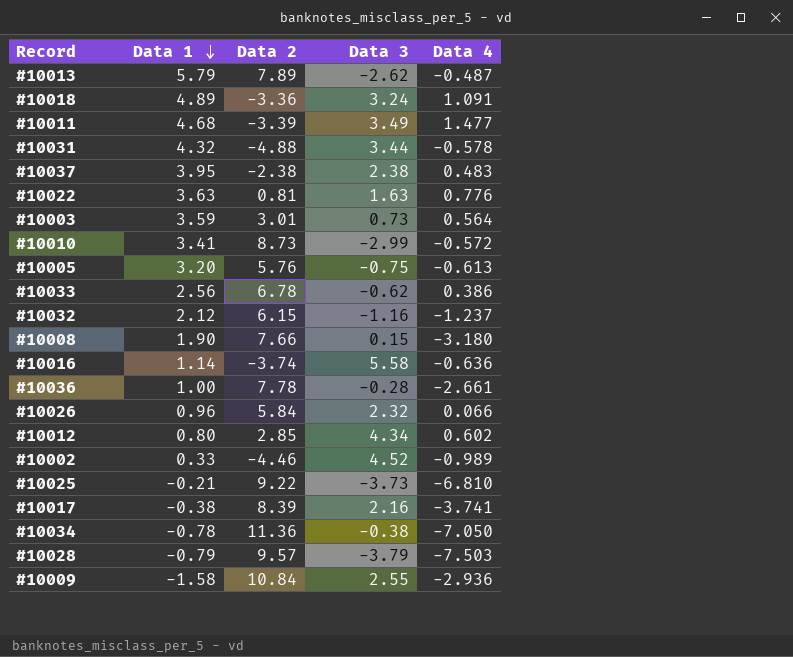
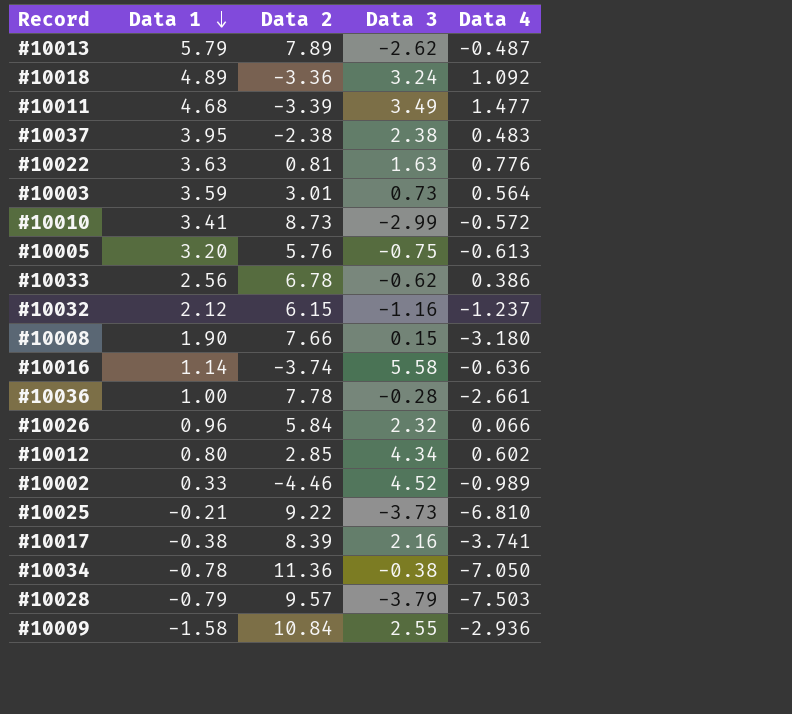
row #10031: 4.32 | -4.88 | 3.44 | -0.578 -> none
#10018 | Data 4: 1.091 -> 1.092

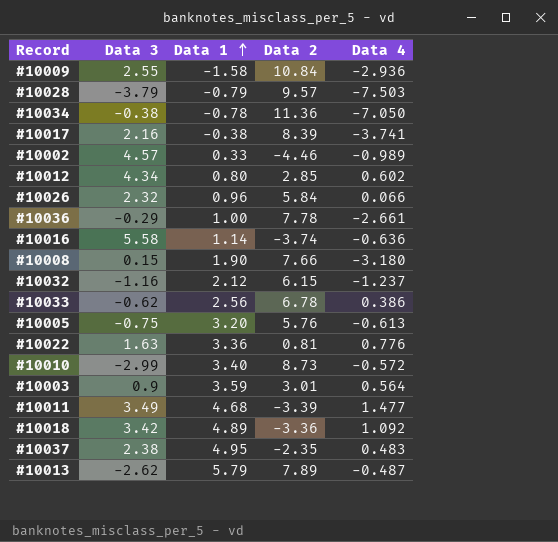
row order: Data 1 descending -> Data 1 ascending
column Data 3 | position: 4 -> 2
row #10025: -0.21 | 9.22 | -3.73 | -6.810 -> none
#10002 | Data 3: 4.52 -> 4.57
#10036 | Data 3: -0.28 -> -0.29
#10022 | Data 1: 3.63 -> 3.36
#10010 | Data 1: 3.41 -> 3.40
#10003 | Data 3: 0.73 -> 0.9
#10018 | Data 3: 3.24 -> 3.42
#10037 | Data 1: 3.95 -> 4.95
#10037 | Data 2: -2.38 -> -2.35

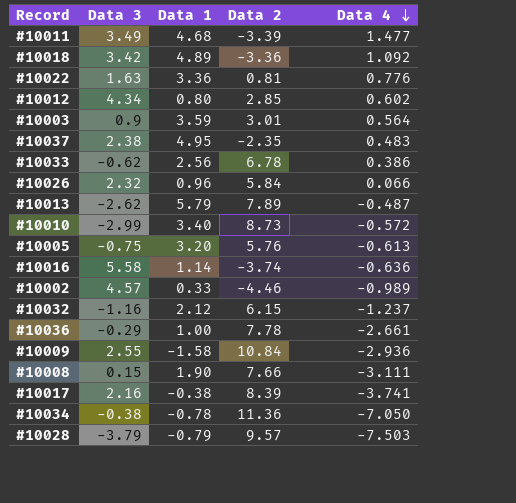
row order: Data 1 ascending -> Data 4 descending
#10008 | Data 4: -3.180 -> -3.111

